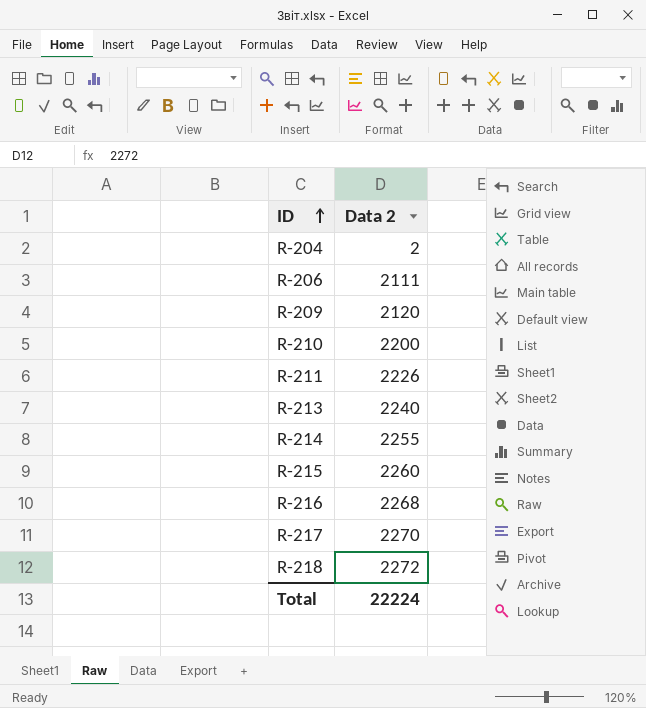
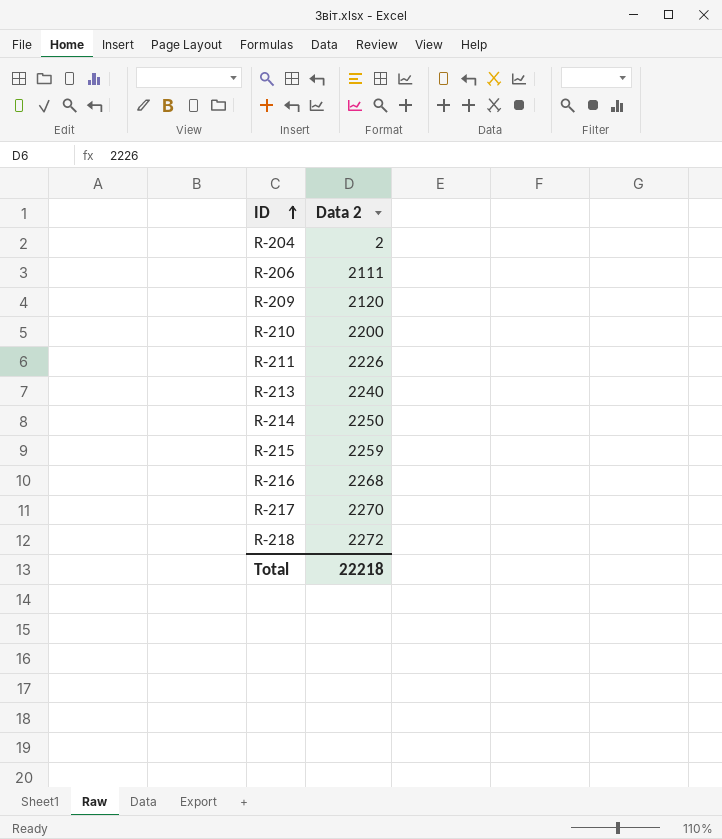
R-214 | Data 2: 2255 -> 2250
R-215 | Data 2: 2260 -> 2259
Total | Data 2: 22224 -> 22218

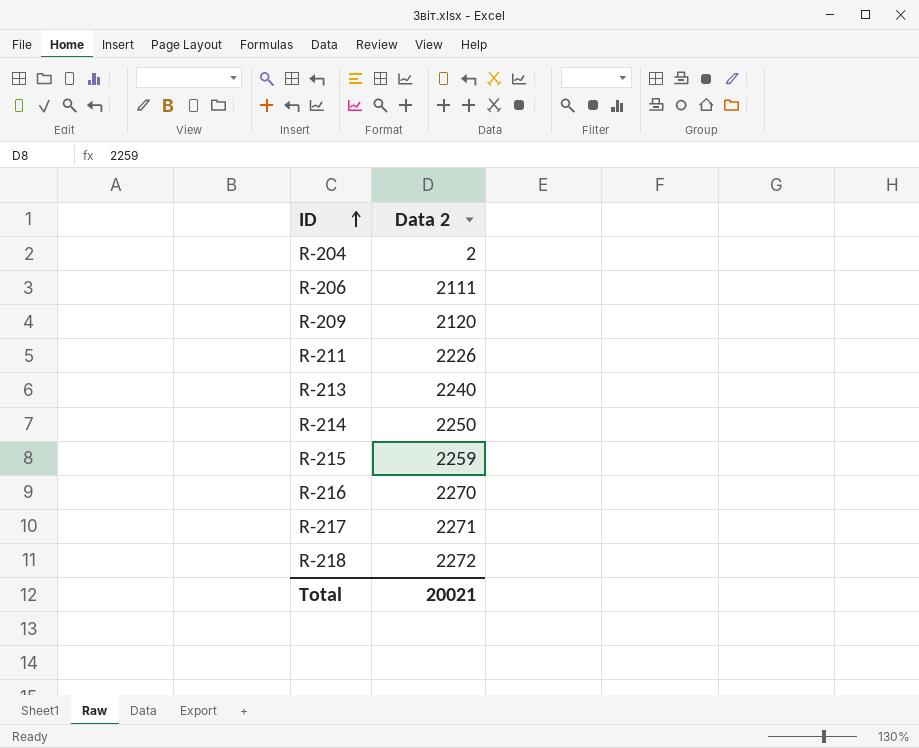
row R-210: 2200 -> none
R-216 | Data 2: 2268 -> 2270
R-217 | Data 2: 2270 -> 2271
Total | Data 2: 22218 -> 20021

